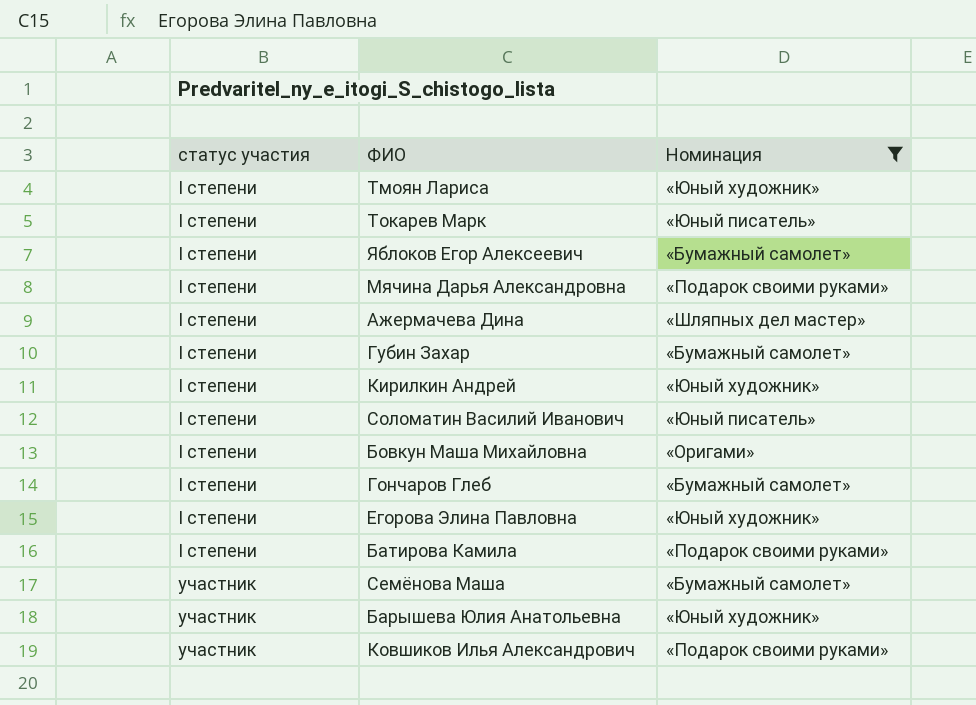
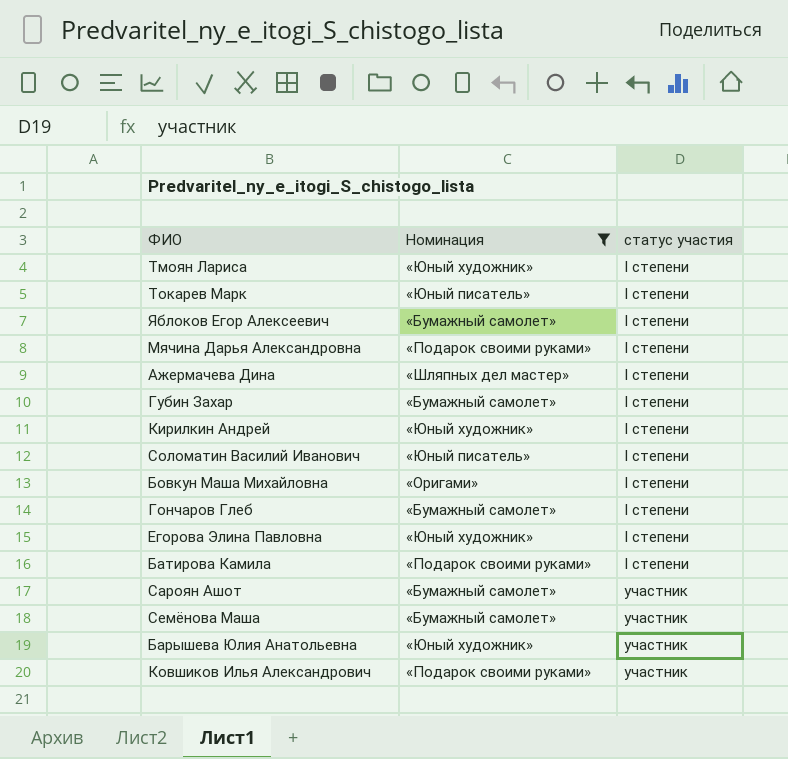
column статус участия | position: 1 -> 3
row Сароян Ашот: none -> «Бумажный самолет» | участник

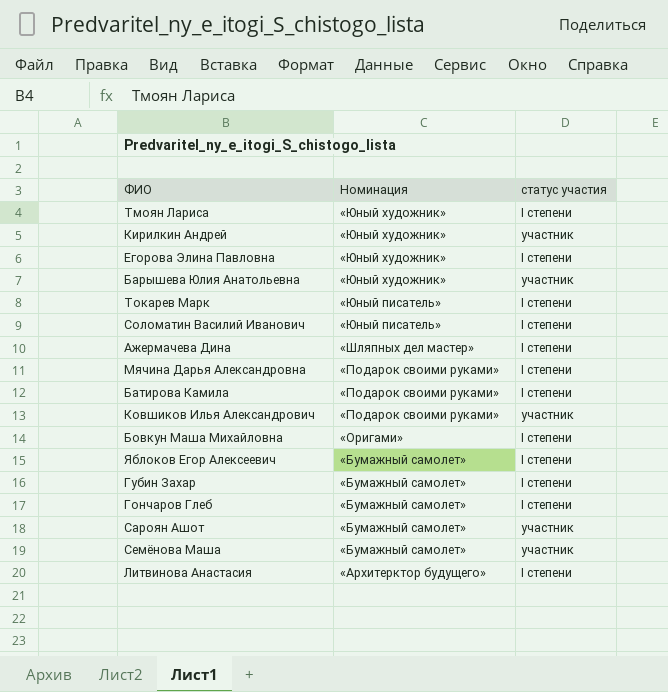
filter: Номинация != «Архитерктор будущего» -> none
row order: статус участия ascending -> Номинация descending
Кирилкин Андрей | статус участия: I степени -> участник

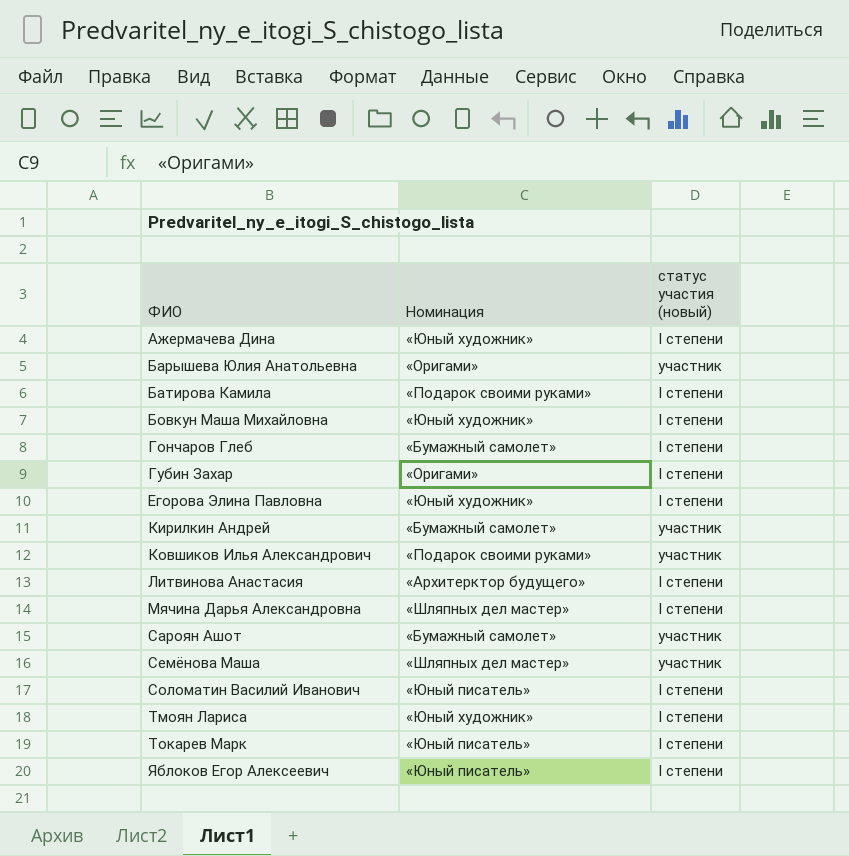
row order: Номинация descending -> ФИО ascending
column name: статус участия -> статус участия (новый)
Ажермачева Дина | Номинация: «Шляпных дел мастер» -> «Юный художник»
Барышева Юлия Анатольевна | Номинация: «Юный художник» -> «Оригами»
Бовкун Маша Михайловна | Номинация: «Оригами» -> «Юный художник»
Губин Захар | Номинация: «Бумажный самолет» -> «Оригами»
Кирилкин Андрей | Номинация: «Юный художник» -> «Бумажный самолет»
Мячина Дарья Александровна | Номинация: «Подарок своими руками» -> «Шляпных дел мастер»
Семёнова Маша | Номинация: «Бумажный самолет» -> «Шляпных дел мастер»
Яблоков Егор Алексеевич | Номинация: «Бумажный самолет» -> «Юный писатель»

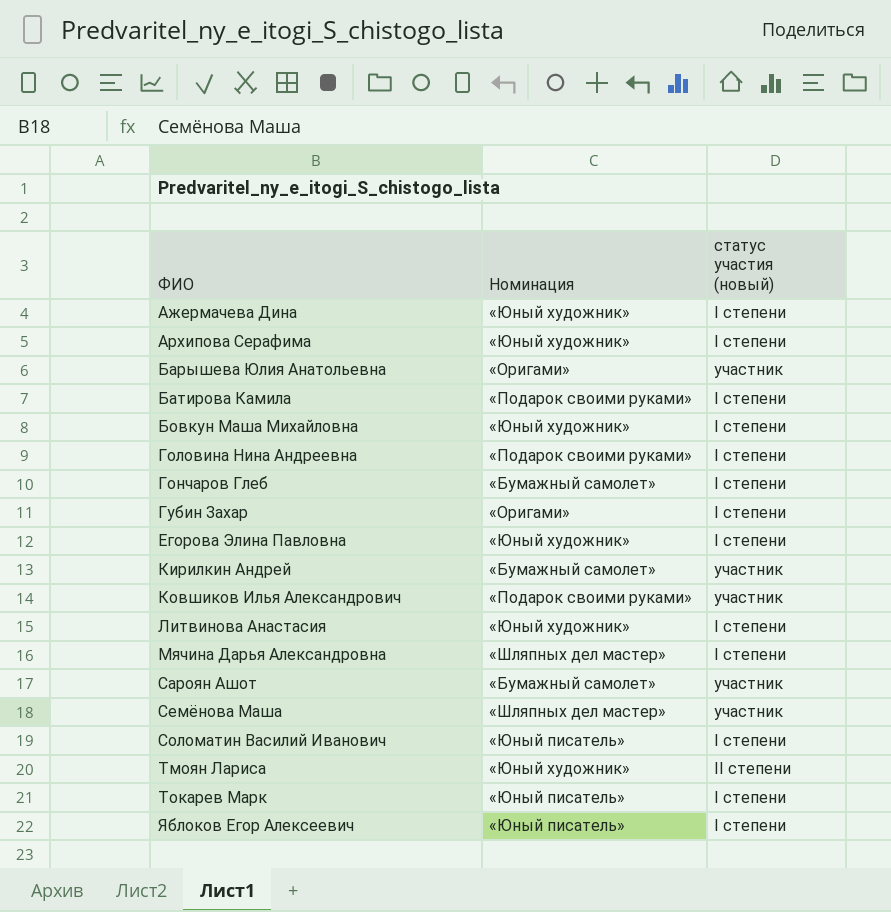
row Архипова Серафима: none -> «Юный художник» | I степени
row Головина Нина Андреевна: none -> «Подарок своими руками» | I степени
Литвинова Анастасия | Номинация: «Архитерктор будущего» -> «Юный художник»
Тмоян Лариса | статус участия (новый): I степени -> II степени

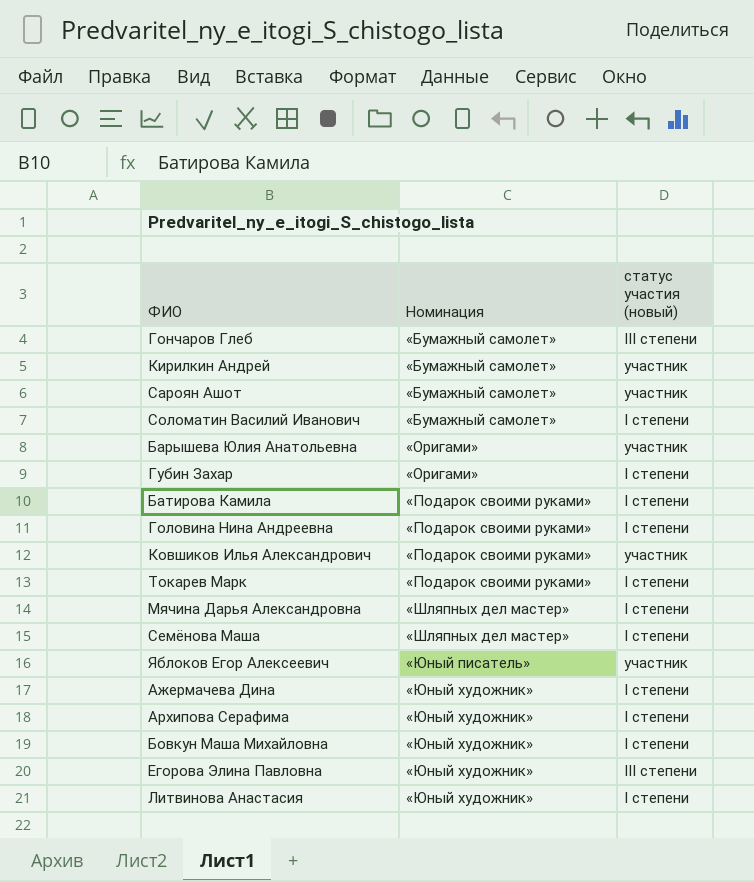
row order: ФИО ascending -> Номинация ascending
row Тмоян Лариса: «Юный художник» | II степени -> none
Гончаров Глеб | статус участия (новый): I степени -> III степени
Соломатин Василий Иванович | Номинация: «Юный писатель» -> «Бумажный самолет»
Токарев Марк | Номинация: «Юный писатель» -> «Подарок своими руками»
Семёнова Маша | статус участия (новый): участник -> I степени
Яблоков Егор Алексеевич | статус участия (новый): I степени -> участник
Егорова Элина Павловна | статус участия (новый): I степени -> III степени

